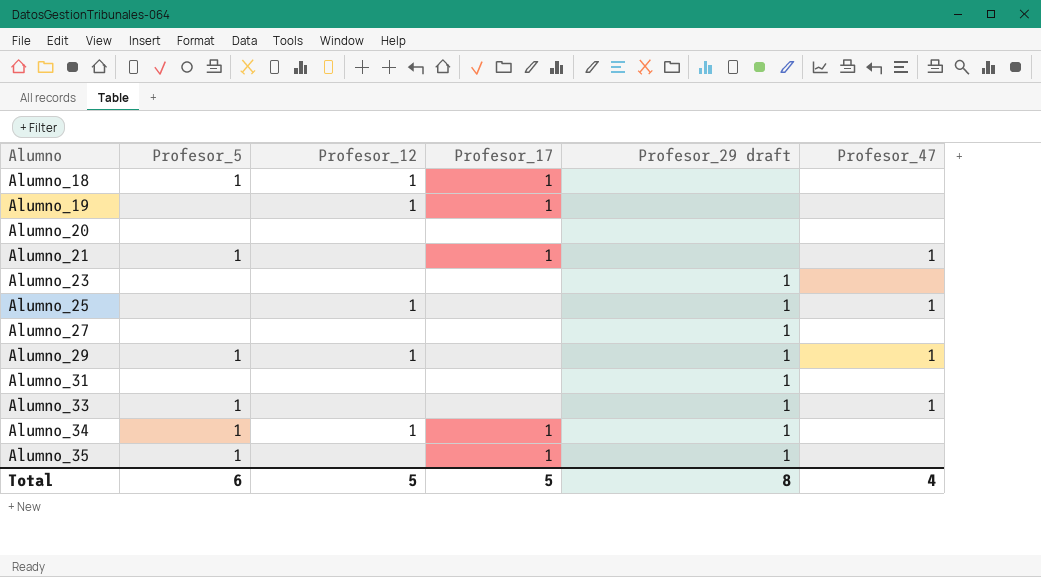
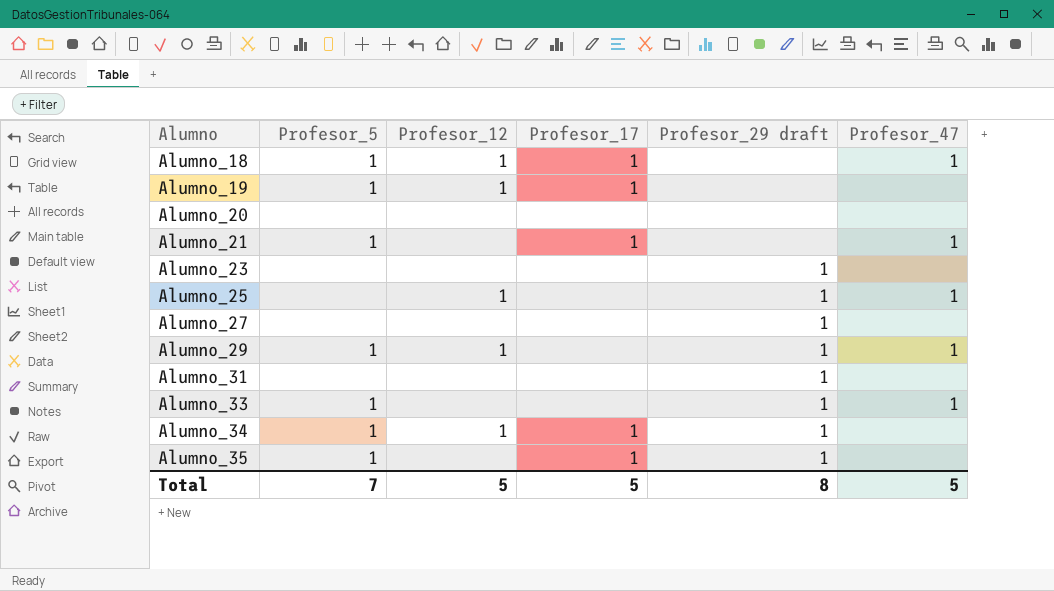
Alumno_18 | Profesor_47: none -> 1
Alumno_19 | Profesor_5: none -> 1
Total | Profesor_5: 6 -> 7
Total | Profesor_47: 4 -> 5

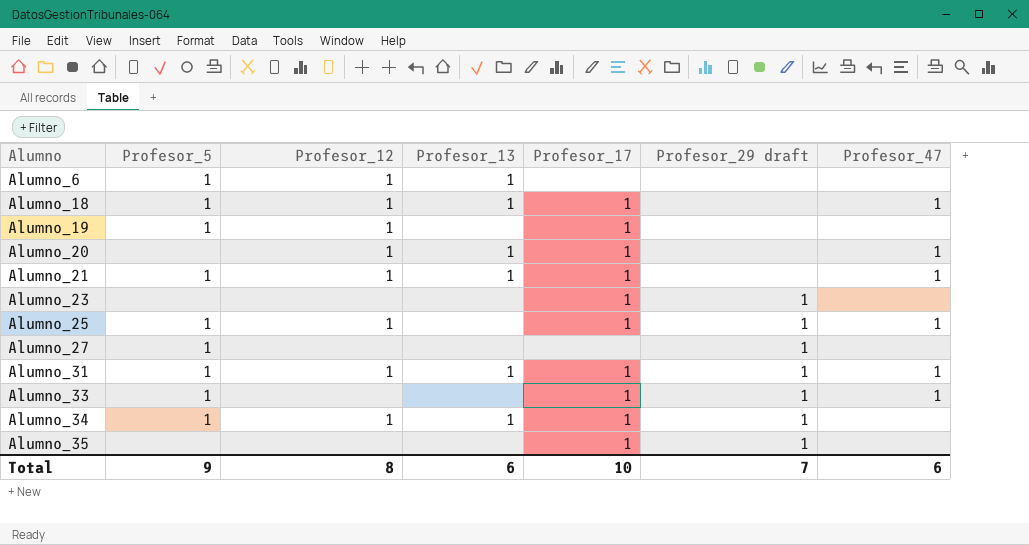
column Profesor_13 | position: none -> 4
row Alumno_29: 1 | 1 | none | 1 | 1 -> none
row Alumno_6: none -> 1 | 1 | 1 | none | none | none
Alumno_20 | Profesor_12: none -> 1
Alumno_20 | Profesor_17: none -> 1
Alumno_20 | Profesor_47: none -> 1
Alumno_21 | Profesor_12: none -> 1
Alumno_23 | Profesor_17: none -> 1
Alumno_25 | Profesor_5: none -> 1
Alumno_25 | Profesor_17: none -> 1
Alumno_27 | Profesor_5: none -> 1
Alumno_31 | Profesor_5: none -> 1
Alumno_31 | Profesor_12: none -> 1
Alumno_31 | Profesor_17: none -> 1
Alumno_31 | Profesor_47: none -> 1
Alumno_33 | Profesor_17: none -> 1
Alumno_35 | Profesor_5: 1 -> none
Total | Profesor_5: 7 -> 9
Total | Profesor_12: 5 -> 8
Total | Profesor_17: 5 -> 10
Total | Profesor_29 draft: 8 -> 7
Total | Profesor_47: 5 -> 6

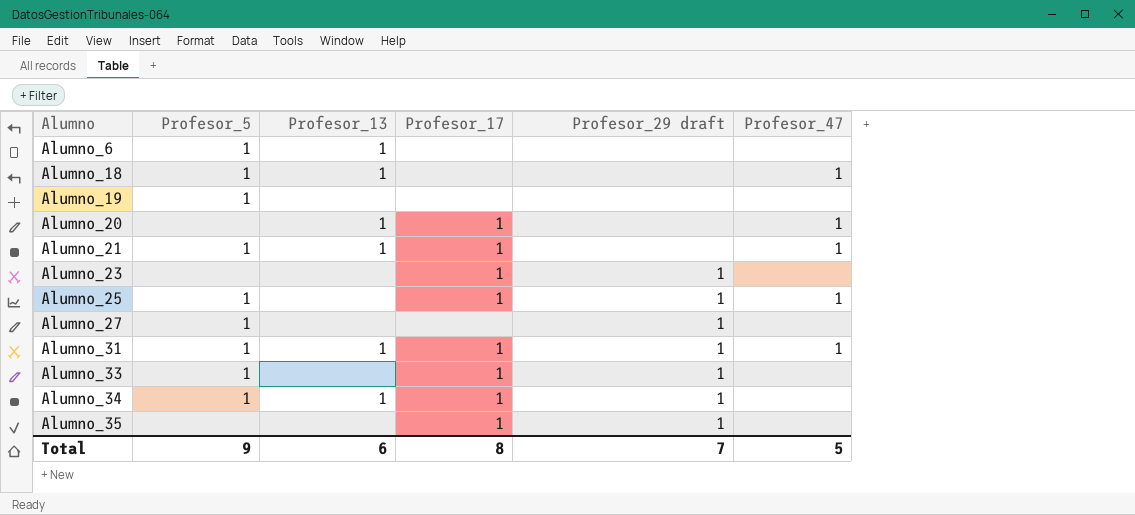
column Profesor_12 | position: 3 -> none
Alumno_18 | Profesor_17: 1 -> none
Alumno_19 | Profesor_17: 1 -> none
Alumno_33 | Profesor_47: 1 -> none
Total | Profesor_17: 10 -> 8
Total | Profesor_47: 6 -> 5

